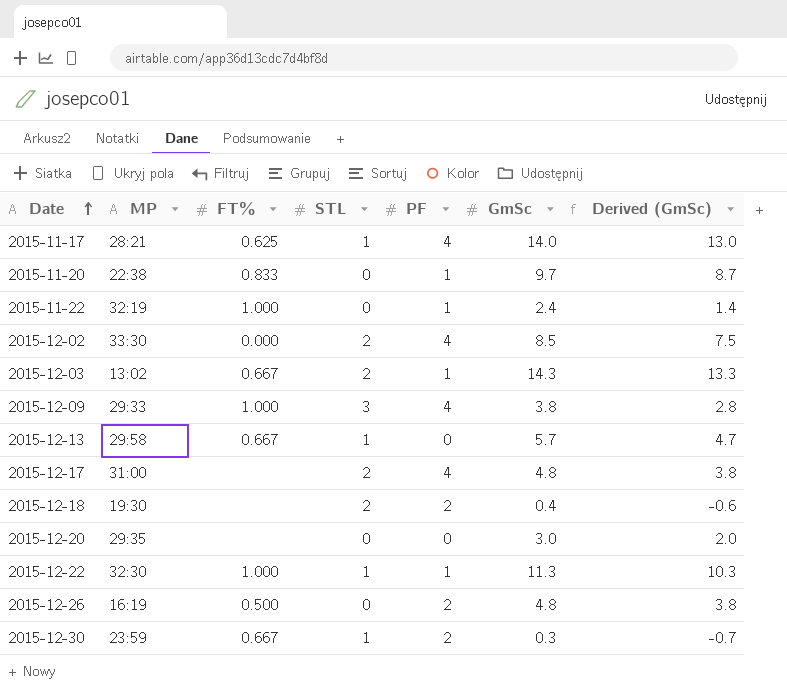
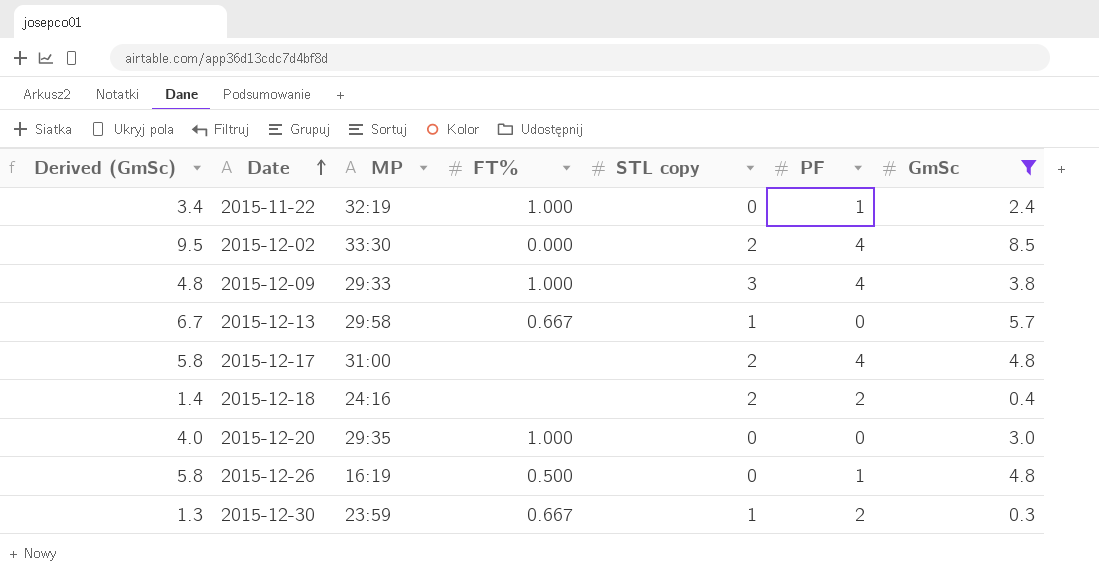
filter: none -> GmSc <= 8.5
column Derived (GmSc) | formula: [GmSc] - 1 -> [GmSc] + 1
column Derived (GmSc) | position: 7 -> 1
column name: STL -> STL copy
2015-12-18 | MP: 19:30 -> 24:16
2015-12-20 | FT%: none -> 1.000
2015-12-26 | PF: 2 -> 1

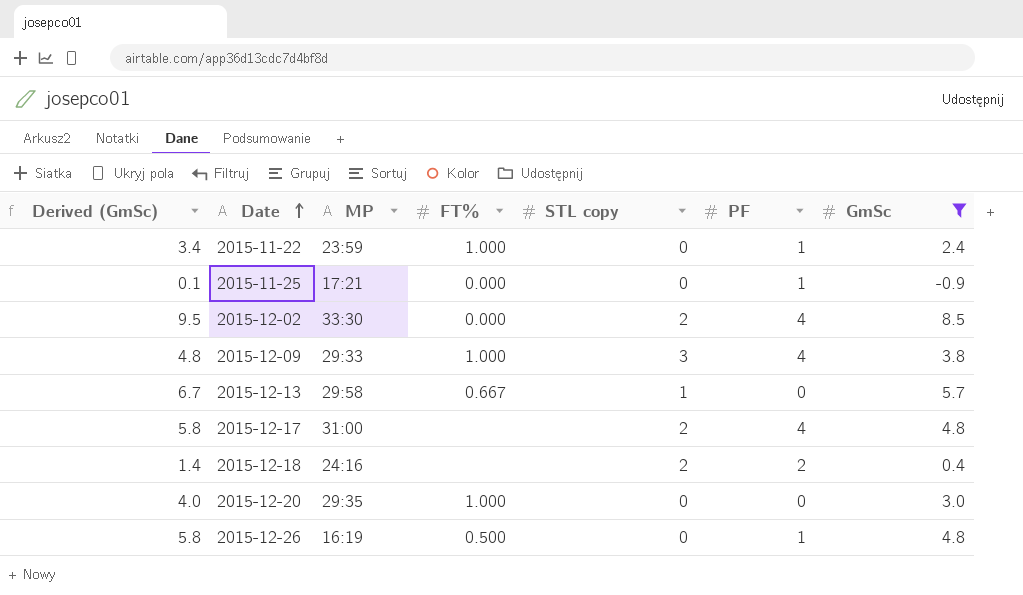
row 2015-12-30: 1.3 | 23:59 | 0.667 | 1 | 2 | 0.3 -> none
2015-11-22 | MP: 32:19 -> 23:59
row 2015-11-25: none -> 0.1 | 17:21 | 0.000 | 0 | 1 | -0.9

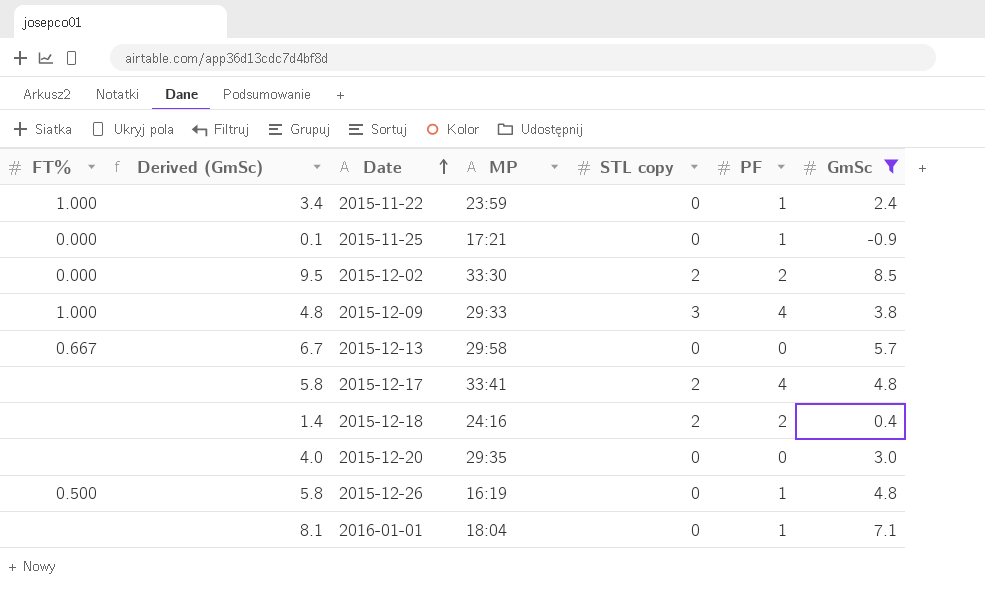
column FT% | position: 4 -> 1
2015-12-02 | PF: 4 -> 2
2015-12-13 | STL copy: 1 -> 0
2015-12-17 | MP: 31:00 -> 33:41
2015-12-20 | FT%: 1.000 -> none
row 2016-01-01: none -> none | 8.1 | 18:04 | 0 | 1 | 7.1

